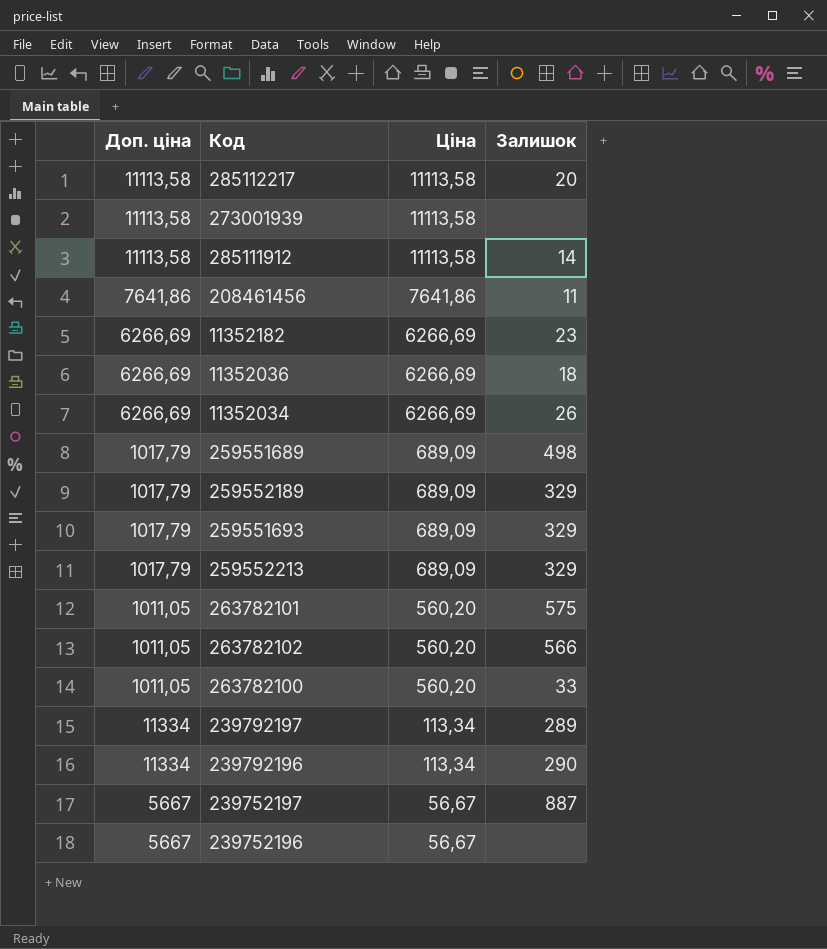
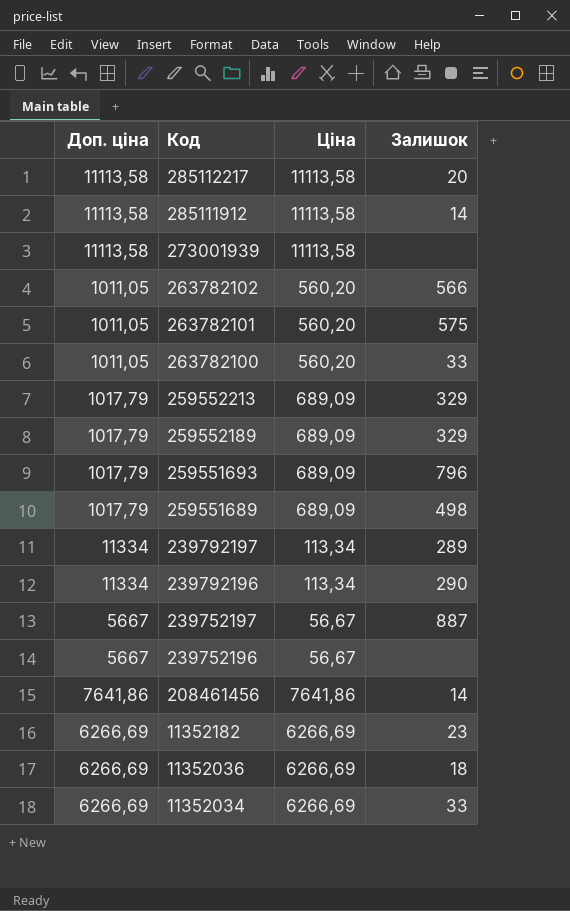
row order: Ціна descending -> Код descending
259551693 | Залишок: 329 -> 796
208461456 | Залишок: 11 -> 14
11352034 | Залишок: 26 -> 33

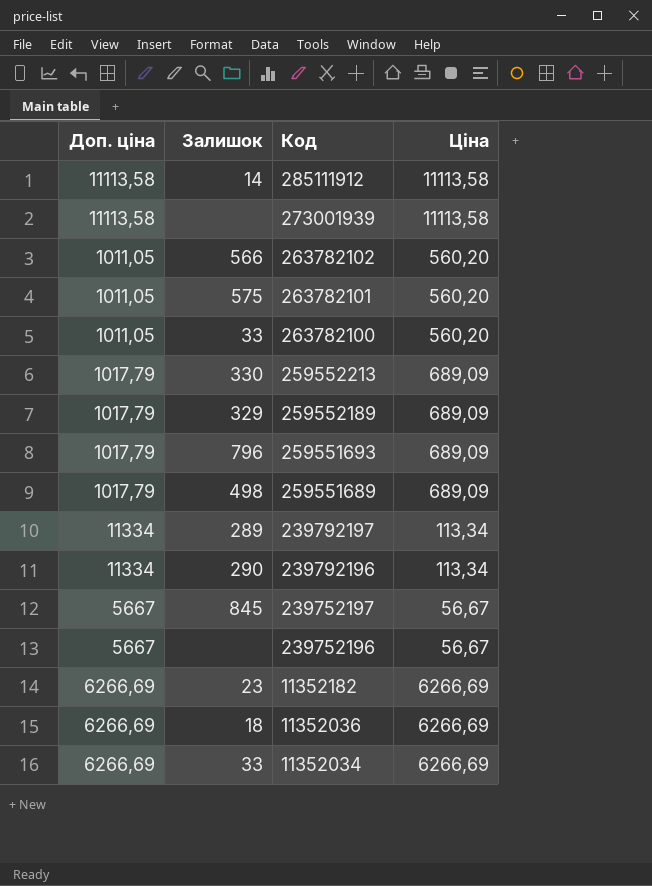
column Залишок | position: 4 -> 2
row 285112217: 11113,58 | 11113,58 | 20 -> none
row 208461456: 7641,86 | 7641,86 | 14 -> none
259552213 | Залишок: 329 -> 330
239752197 | Залишок: 887 -> 845

